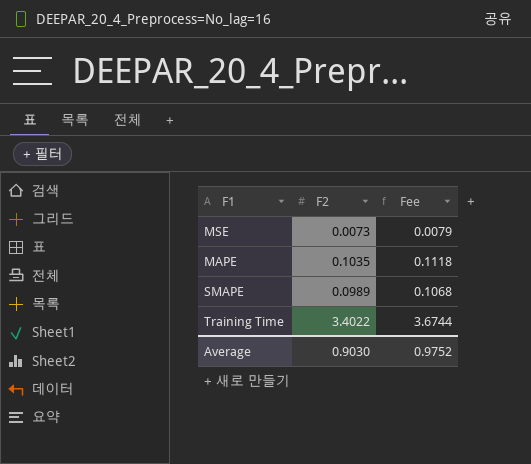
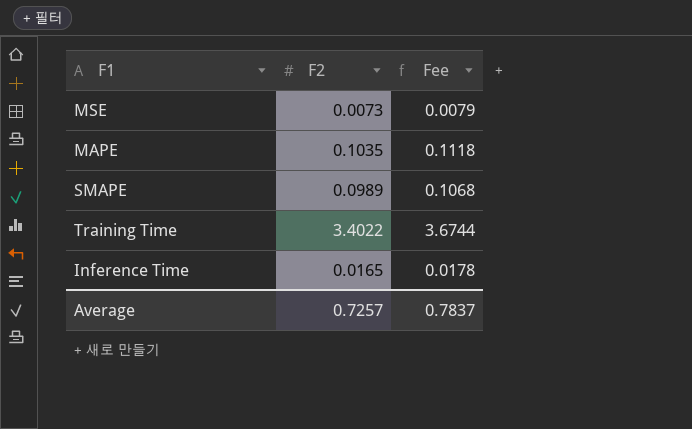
row Inference Time: none -> 0.0165 | 0.0178
Average | F2: 0.9030 -> 0.7257
Average | Fee: 0.9752 -> 0.7837

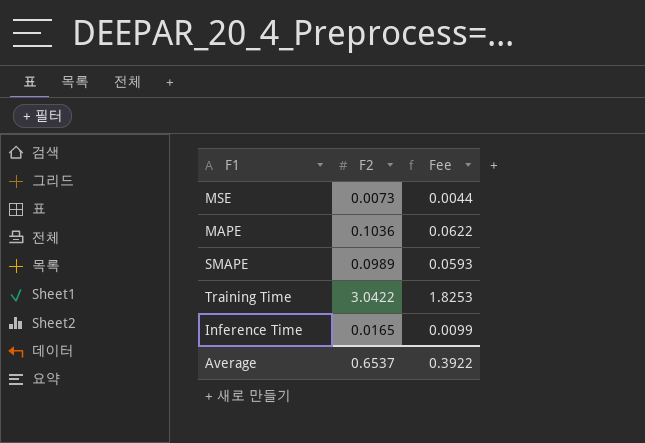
column Fee | formula: [F2] * 1.08 -> [F2] * 0.6
MAPE | F2: 0.1035 -> 0.1036
Training Time | F2: 3.4022 -> 3.0422
Average | F2: 0.7257 -> 0.6537
Average | Fee: 0.7837 -> 0.3922

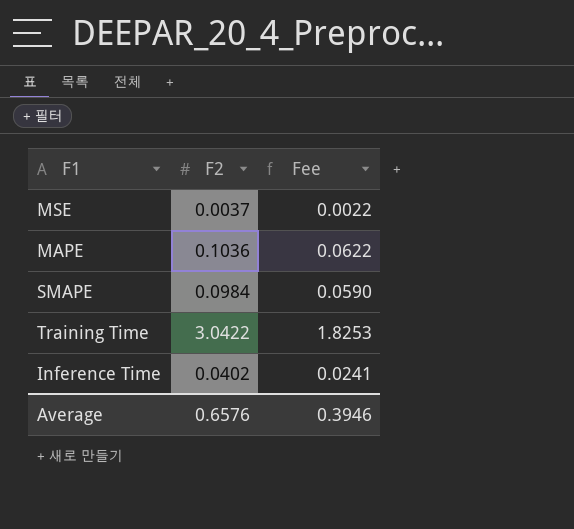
MSE | F2: 0.0073 -> 0.0037
MSE | Fee: 0.0044 -> 0.0022
SMAPE | F2: 0.0989 -> 0.0984
SMAPE | Fee: 0.0593 -> 0.0590
Inference Time | F2: 0.0165 -> 0.0402
Inference Time | Fee: 0.0099 -> 0.0241
Average | F2: 0.6537 -> 0.6576
Average | Fee: 0.3922 -> 0.3946

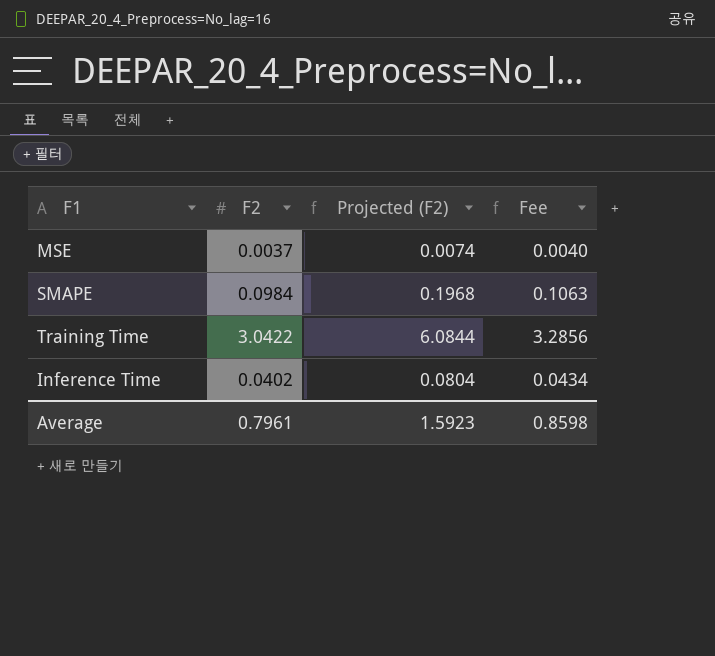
column Projected (F2) | formula: none -> [F2] * 2
column Fee | formula: [F2] * 0.6 -> [F2] * 1.08
row MAPE: 0.1036 | 0.0622 -> none
Average | F2: 0.6576 -> 0.7961
Average | Fee: 0.3946 -> 0.8598

